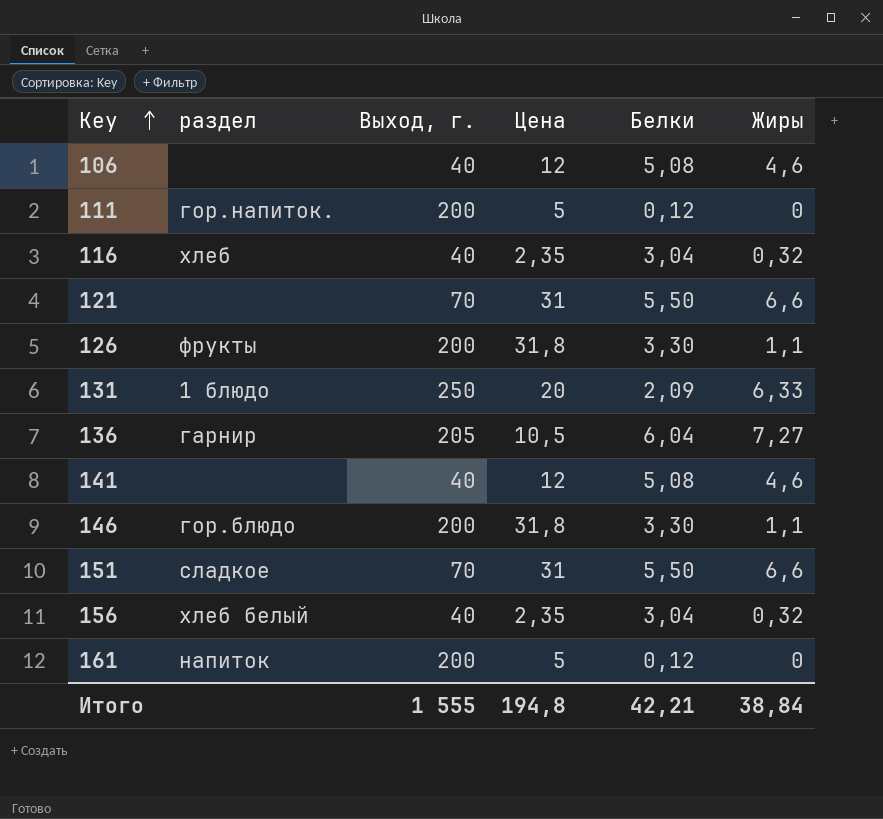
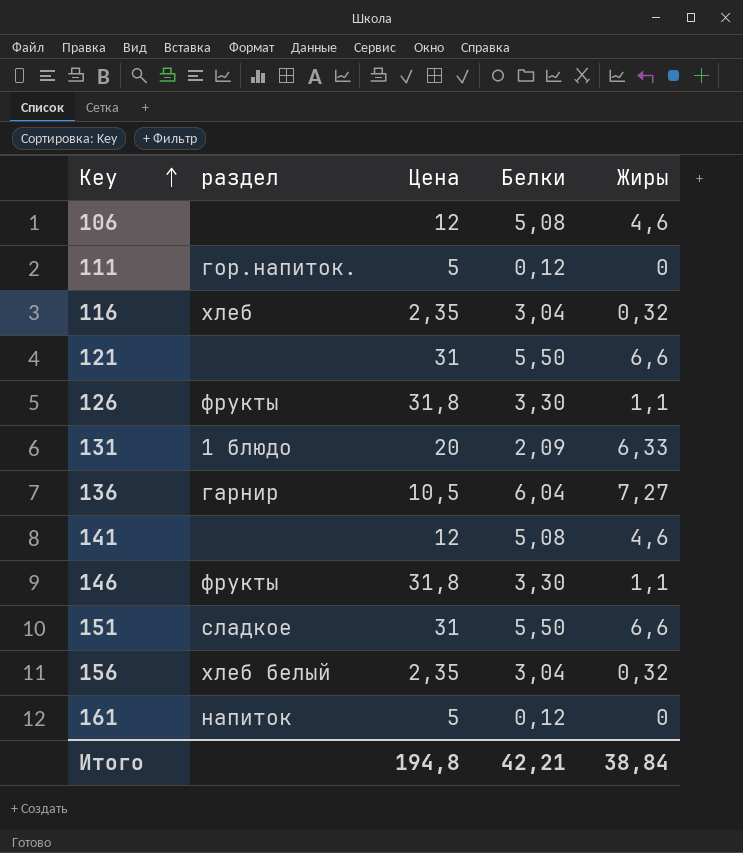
column Выход, г. | position: 3 -> none
146 | раздел: гор.блюдо -> фрукты

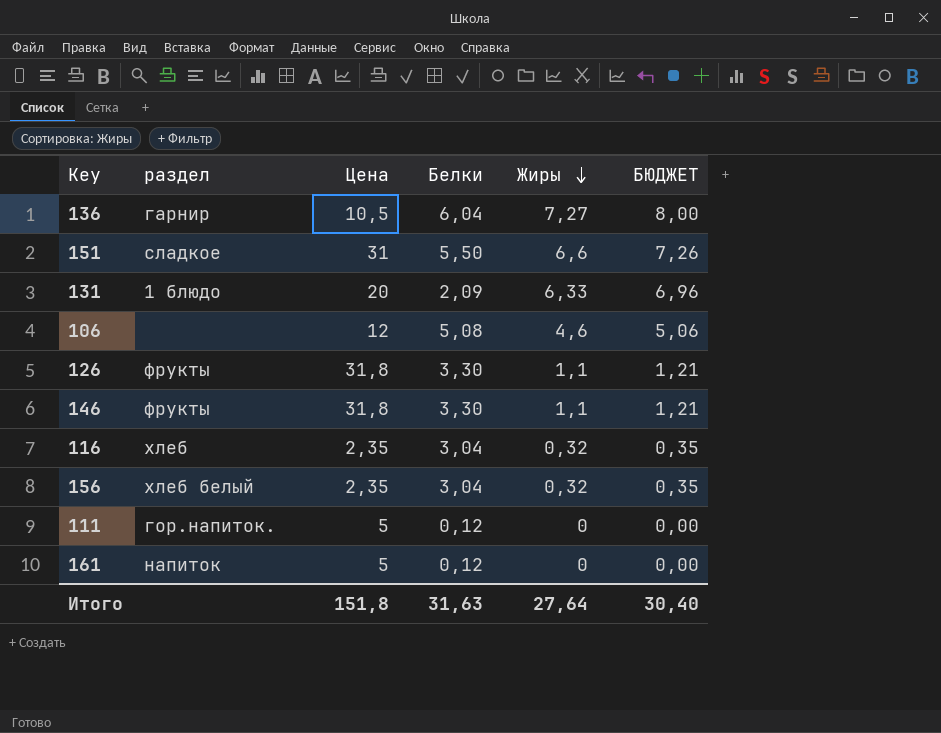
row order: Key ascending -> Жиры descending
column БЮДЖЕТ | formula: none -> [Жиры] * 1,1
row 121: none | 31 | 5,50 | 6,6 -> none
row 141: none | 12 | 5,08 | 4,6 -> none
Итого | Цена: 194,8 -> 151,8
Итого | Белки: 42,21 -> 31,63
Итого | Жиры: 38,84 -> 27,64

